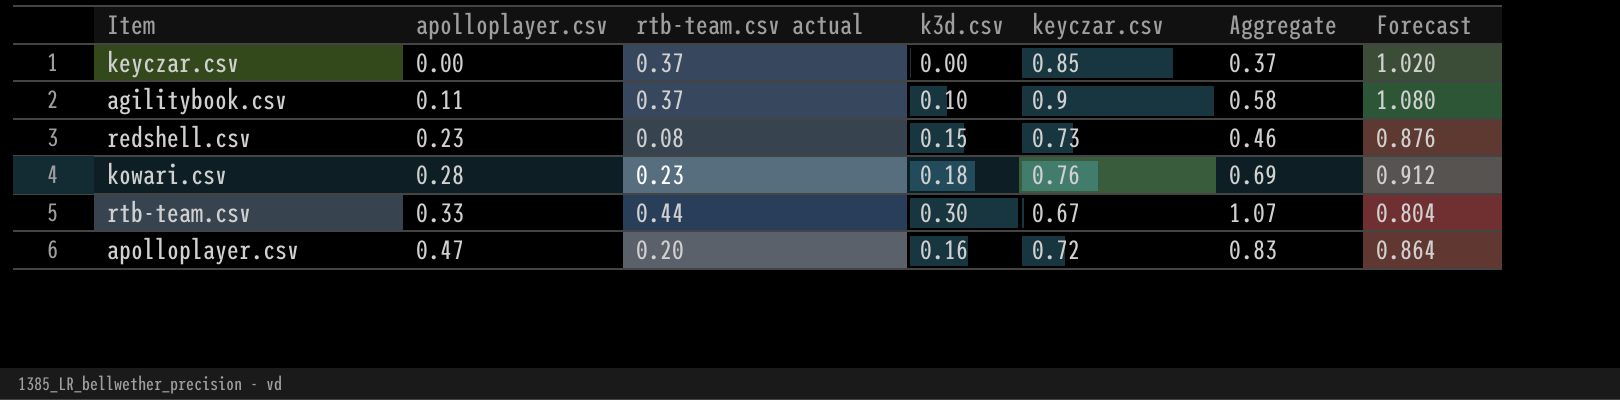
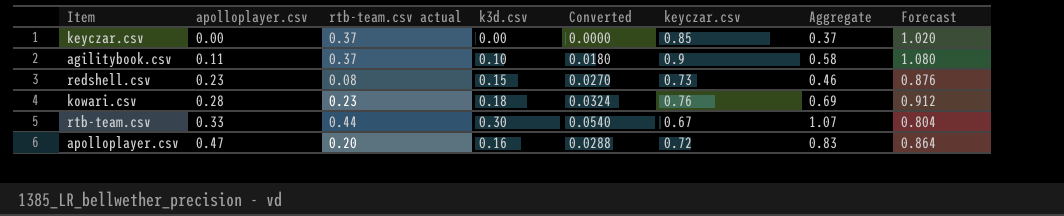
column Converted | formula: none -> [k3d.csv] * 0.18

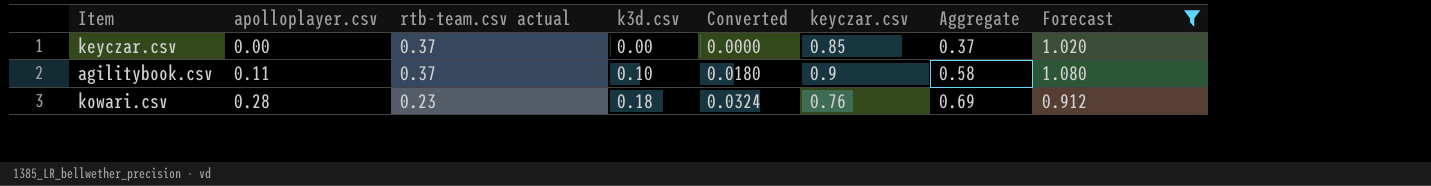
filter: none -> Forecast >= 0.912

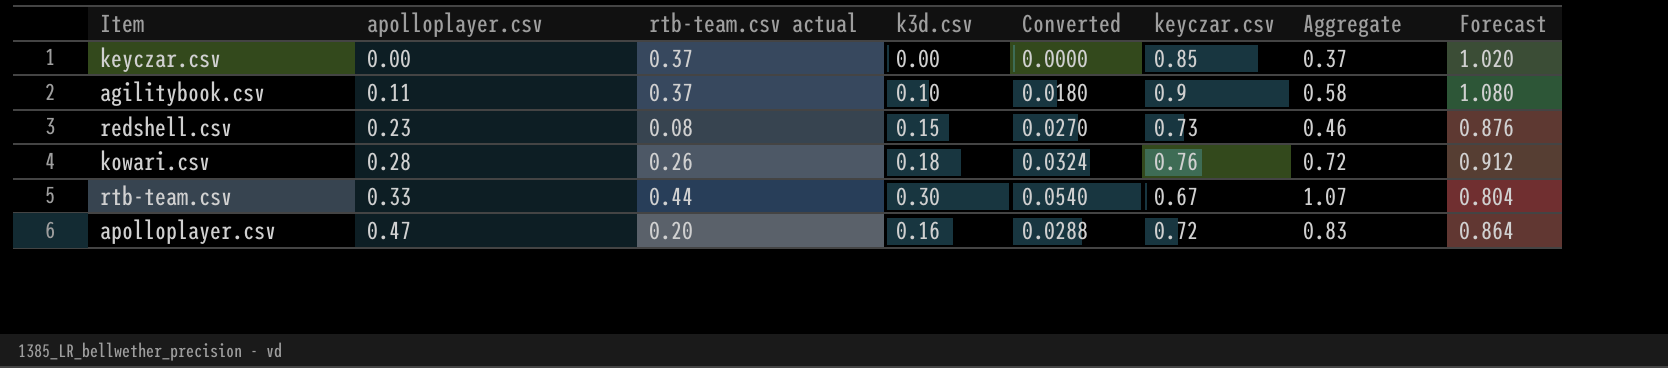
filter: Forecast >= 0.912 -> none
kowari.csv | rtb-team.csv actual: 0.23 -> 0.26
kowari.csv | Aggregate: 0.69 -> 0.72

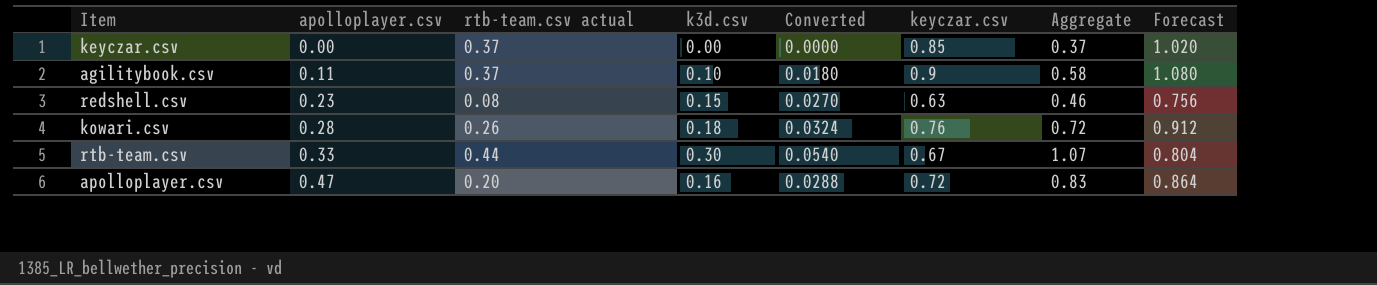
redshell.csv | keyczar.csv: 0.73 -> 0.63
redshell.csv | Forecast: 0.876 -> 0.756

